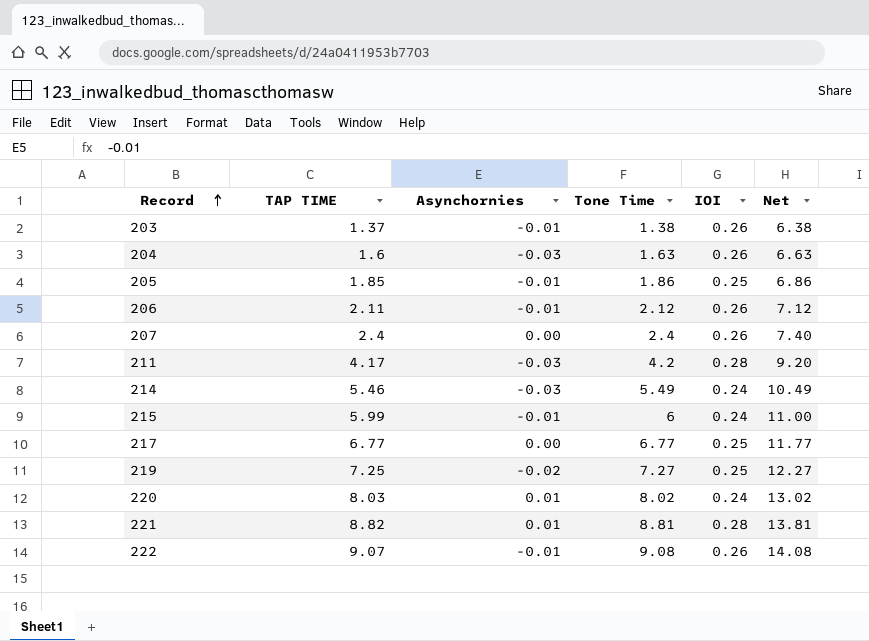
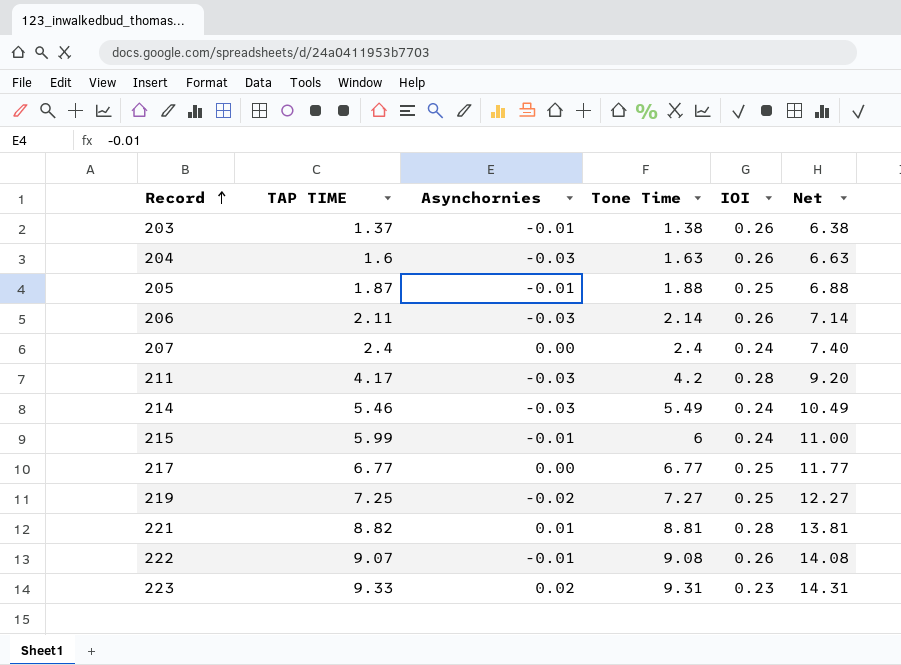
row 220: 8.03 | 0.01 | 8.02 | 0.24 | 13.02 -> none
205 | TAP TIME: 1.85 -> 1.87
205 | Tone Time: 1.86 -> 1.88
205 | Net: 6.86 -> 6.88
206 | Asynchornies: -0.01 -> -0.03
206 | Tone Time: 2.12 -> 2.14
206 | Net: 7.12 -> 7.14
207 | IOI: 0.26 -> 0.24
row 223: none -> 9.33 | 0.02 | 9.31 | 0.23 | 14.31

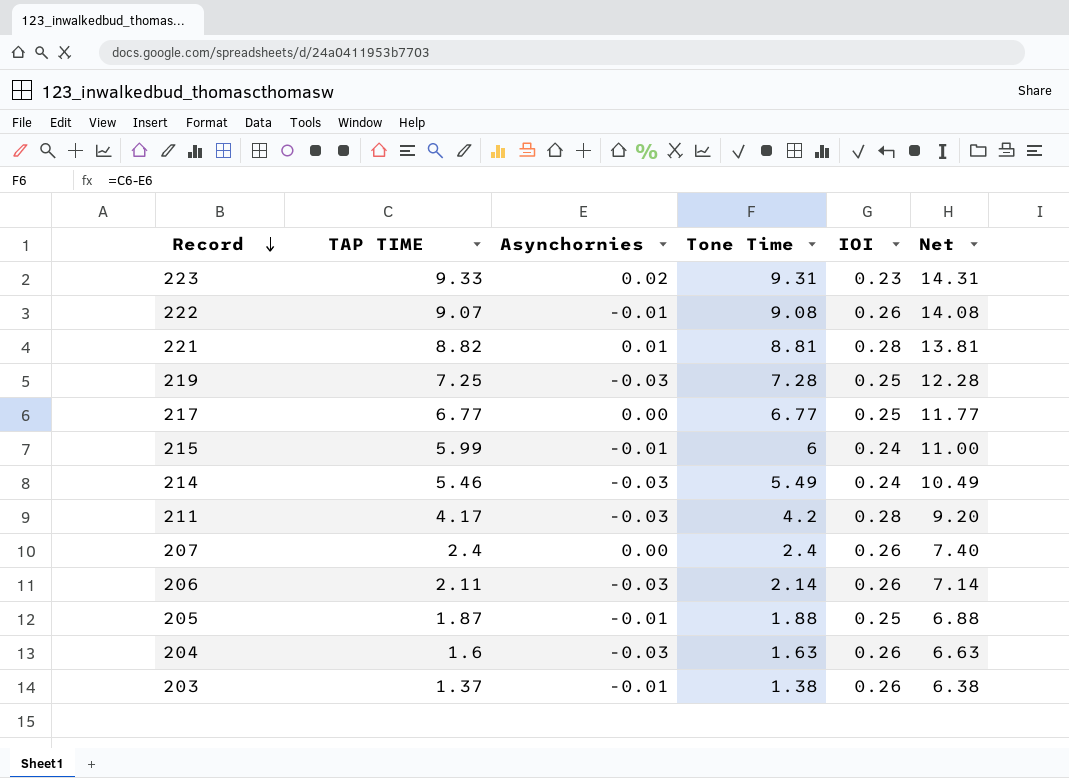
row order: Record ascending -> Record descending
219 | Asynchornies: -0.02 -> -0.03
219 | Tone Time: 7.27 -> 7.28
219 | Net: 12.27 -> 12.28
207 | IOI: 0.24 -> 0.26

